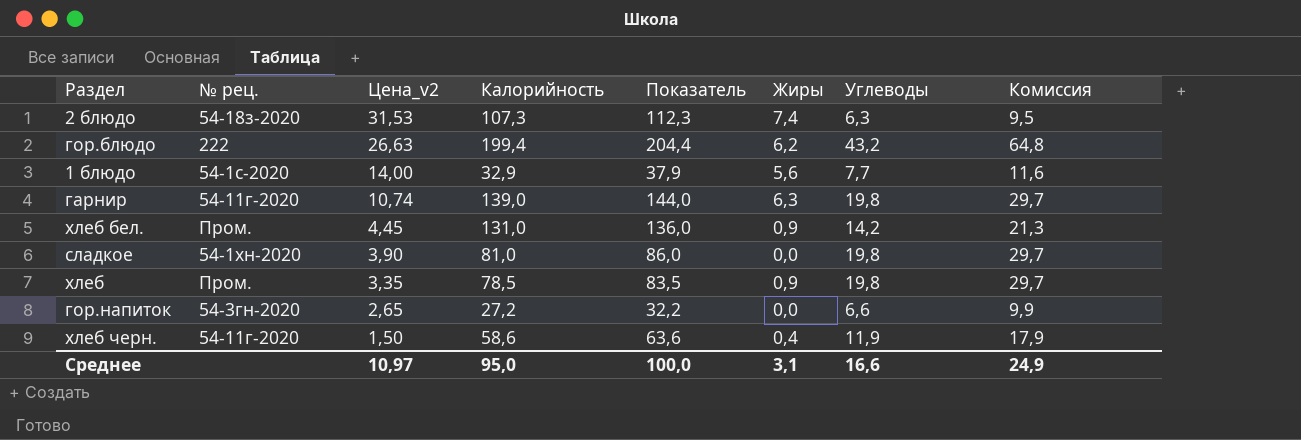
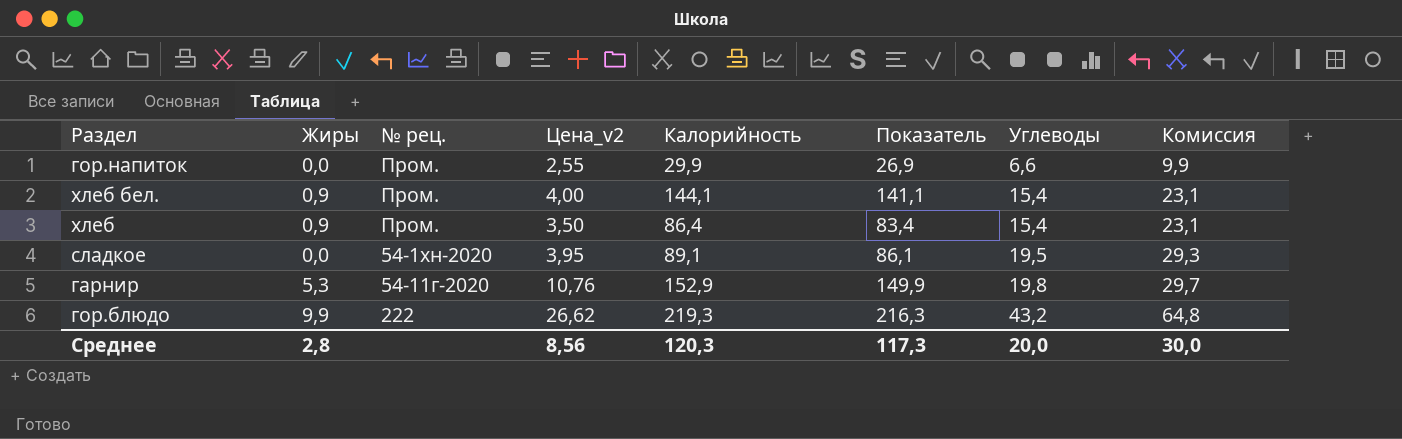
row order: Цена_v2 descending -> Углеводы ascending
column Жиры | position: 6 -> 2
column Показатель | formula: [Калорийность] + 5 -> [Калорийность] - 3
row 2 блюдо: 54-18з-2020 | 31,53 | 107,3 | 112,3 | 7,4 | 6,3 | 9,5 -> none
row 1 блюдо: 54-1с-2020 | 14,00 | 32,9 | 37,9 | 5,6 | 7,7 | 11,6 -> none
row хлеб черн.: 54-11г-2020 | 1,50 | 58,6 | 63,6 | 0,4 | 11,9 | 17,9 -> none
гор.напиток | № рец.: 54-3гн-2020 -> Пром.
гор.напиток | Цена_v2: 2,65 -> 2,55
гор.напиток | Калорийность: 27,2 -> 29,9
хлеб бел. | Цена_v2: 4,45 -> 4,00
хлеб бел. | Калорийность: 131,0 -> 144,1
хлеб бел. | Углеводы: 14,2 -> 15,4
хлеб бел. | Комиссия: 21,3 -> 23,1
хлеб | Цена_v2: 3,35 -> 3,50
хлеб | Калорийность: 78,5 -> 86,4
хлеб | Углеводы: 19,8 -> 15,4
хлеб | Комиссия: 29,7 -> 23,1
сладкое | Цена_v2: 3,90 -> 3,95
сладкое | Калорийность: 81,0 -> 89,1
сладкое | Углеводы: 19,8 -> 19,5
сладкое | Комиссия: 29,7 -> 29,3
гарнир | Жиры: 6,3 -> 5,3
гарнир | Цена_v2: 10,74 -> 10,76
гарнир | Калорийность: 139,0 -> 152,9
гор.блюдо | Жиры: 6,2 -> 9,9
гор.блюдо | Цена_v2: 26,63 -> 26,62
гор.блюдо | Калорийность: 199,4 -> 219,3
Среднее | Жиры: 3,1 -> 2,8
Среднее | Цена_v2: 10,97 -> 8,56
Среднее | Калорийность: 95,0 -> 120,3
Среднее | Показатель: 100,0 -> 117,3
Среднее | Углеводы: 16,6 -> 20,0
Среднее | Комиссия: 24,9 -> 30,0

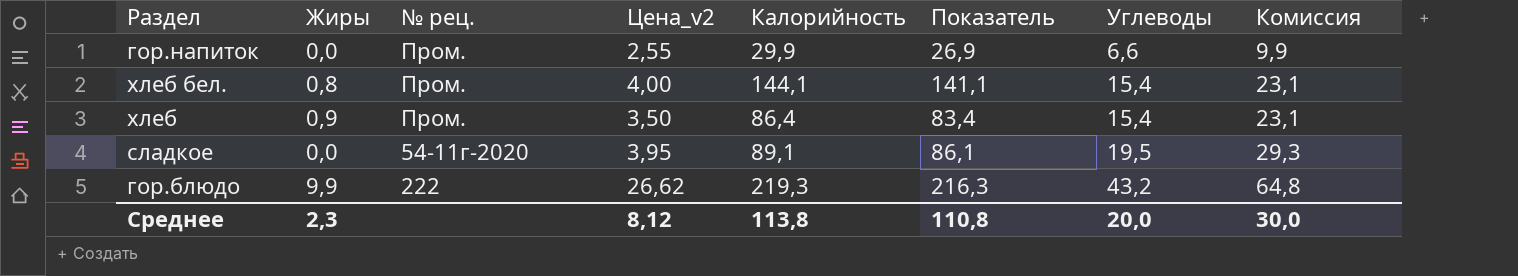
row гарнир: 5,3 | 54-11г-2020 | 10,76 | 152,9 | 149,9 | 19,8 | 29,7 -> none
хлеб бел. | Жиры: 0,9 -> 0,8
сладкое | № рец.: 54-1хн-2020 -> 54-11г-2020
Среднее | Жиры: 2,8 -> 2,3
Среднее | Цена_v2: 8,56 -> 8,12
Среднее | Калорийность: 120,3 -> 113,8
Среднее | Показатель: 117,3 -> 110,8

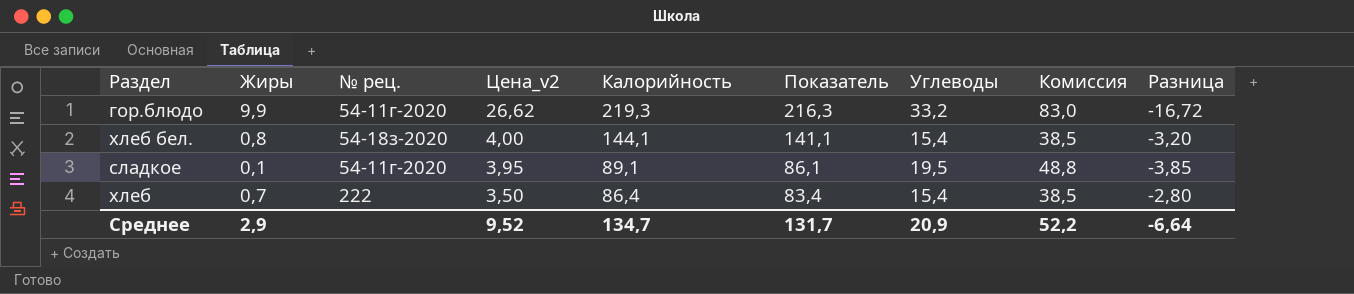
row order: Углеводы ascending -> Цена_v2 descending
column Комиссия | formula: [Углеводы] * 1,5 -> [Углеводы] * 2,5
column Разница | formula: none -> [Жиры] - [Цена_v2]
row гор.напиток: 0,0 | Пром. | 2,55 | 29,9 | 26,9 | 6,6 | 9,9 -> none
гор.блюдо | № рец.: 222 -> 54-11г-2020
гор.блюдо | Углеводы: 43,2 -> 33,2
хлеб бел. | № рец.: Пром. -> 54-18з-2020
сладкое | Жиры: 0,0 -> 0,1
хлеб | Жиры: 0,9 -> 0,7
хлеб | № рец.: Пром. -> 222
Среднее | Жиры: 2,3 -> 2,9
Среднее | Цена_v2: 8,12 -> 9,52
Среднее | Калорийность: 113,8 -> 134,7
Среднее | Показатель: 110,8 -> 131,7
Среднее | Углеводы: 20,0 -> 20,9
Среднее | Комиссия: 30,0 -> 52,2

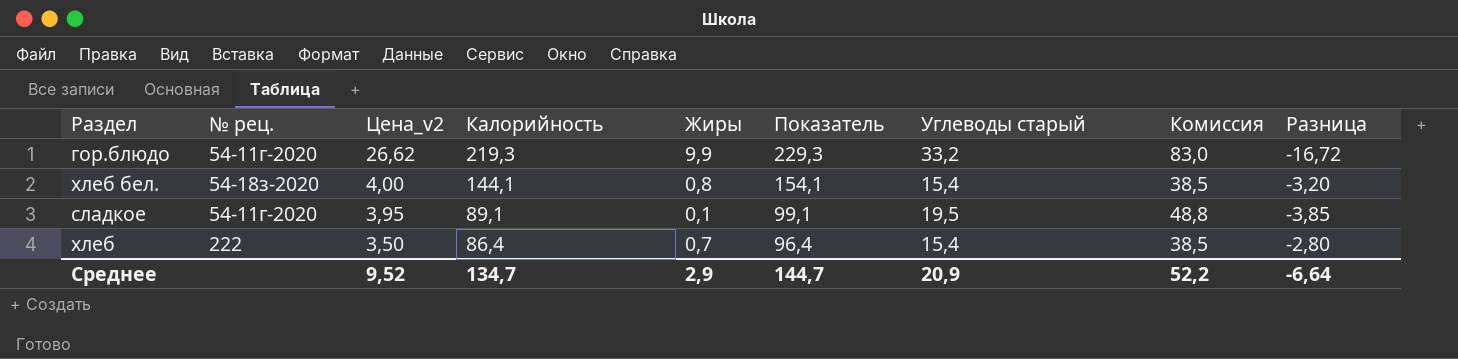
column Жиры | position: 2 -> 5
column Показатель | formula: [Калорийность] - 3 -> [Калорийность] + 10
column name: Углеводы -> Углеводы старый
Среднее | Показатель: 131,7 -> 144,7

